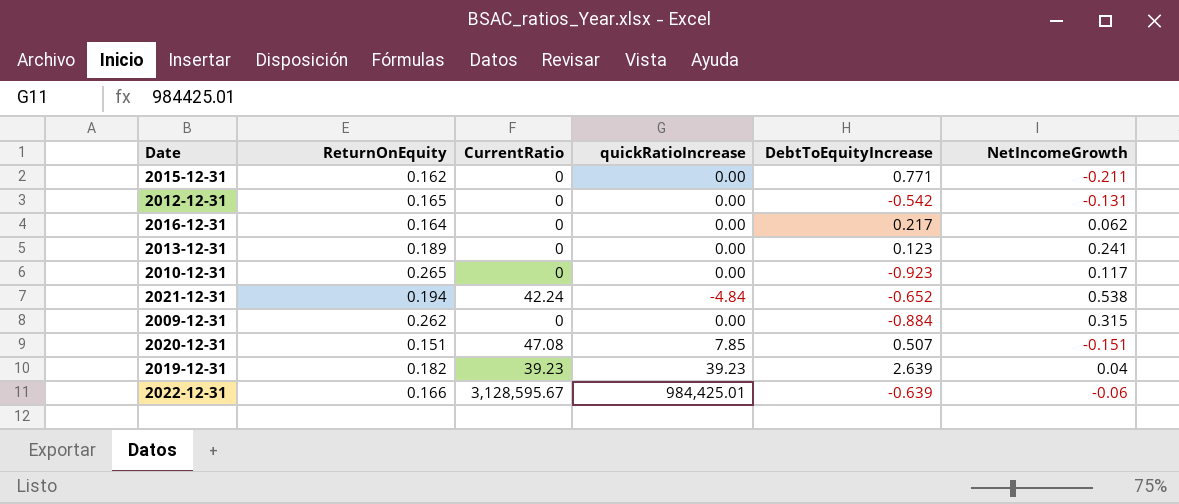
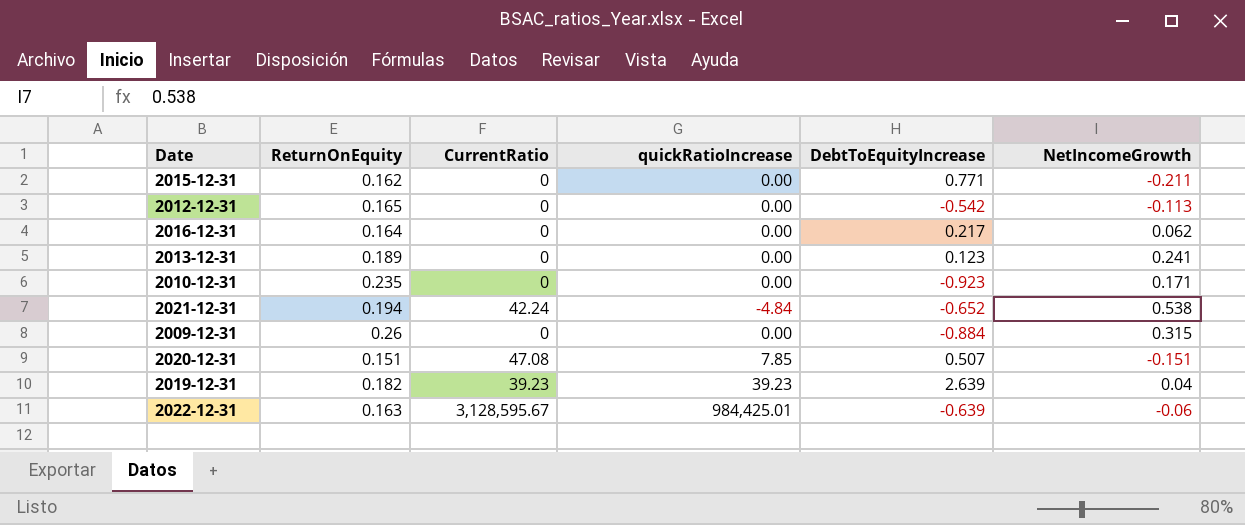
2012-12-31 | NetIncomeGrowth: -0.131 -> -0.113
2010-12-31 | ReturnOnEquity: 0.265 -> 0.235
2010-12-31 | NetIncomeGrowth: 0.117 -> 0.171
2009-12-31 | ReturnOnEquity: 0.262 -> 0.26
2022-12-31 | ReturnOnEquity: 0.166 -> 0.163

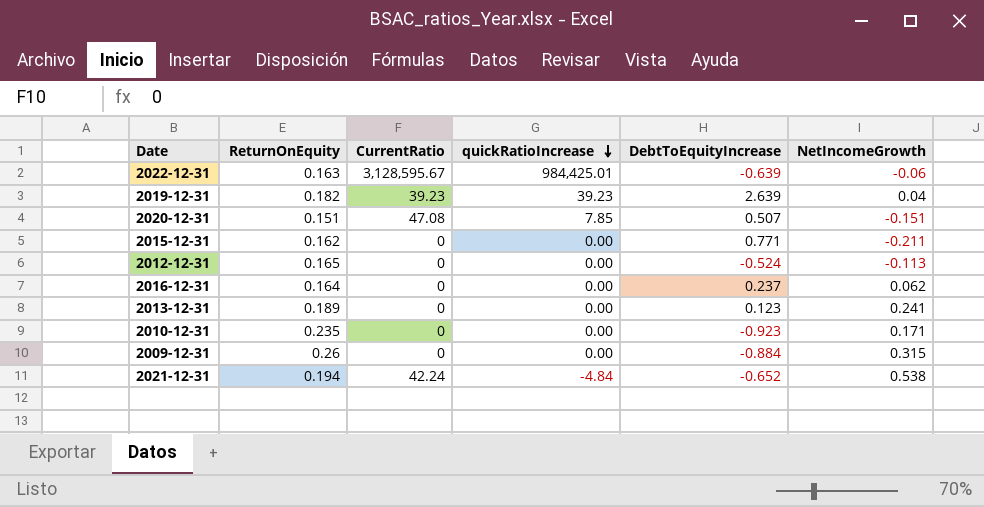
row order: none -> quickRatioIncrease descending
2012-12-31 | DebtToEquityIncrease: -0.542 -> -0.524
2016-12-31 | DebtToEquityIncrease: 0.217 -> 0.237

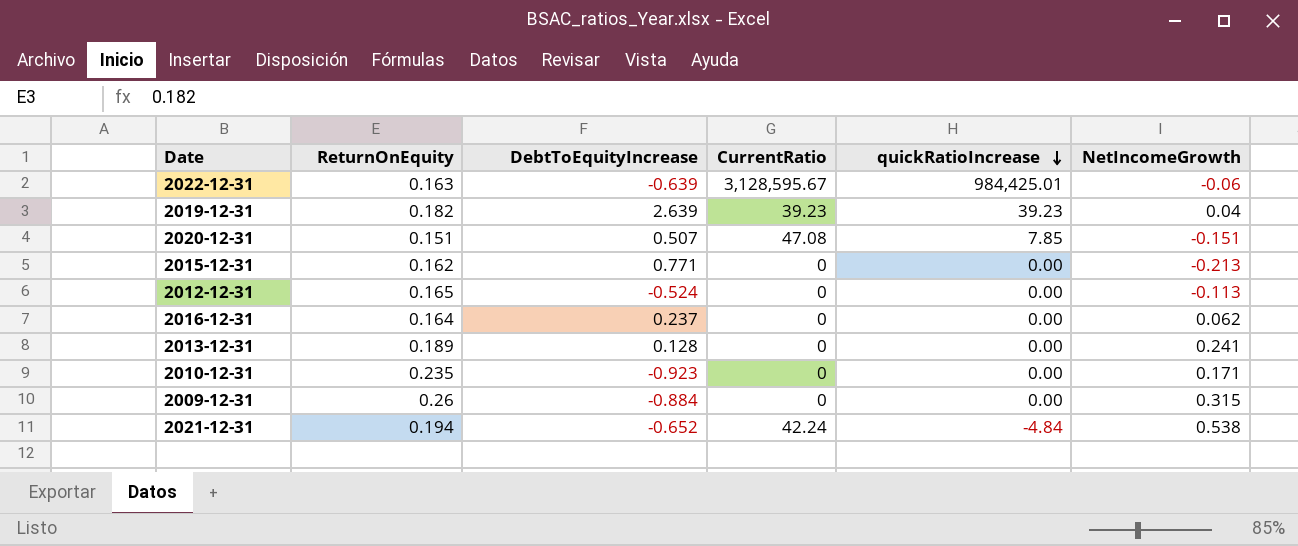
column DebtToEquityIncrease | position: 5 -> 3
2015-12-31 | NetIncomeGrowth: -0.211 -> -0.213
2013-12-31 | DebtToEquityIncrease: 0.123 -> 0.128

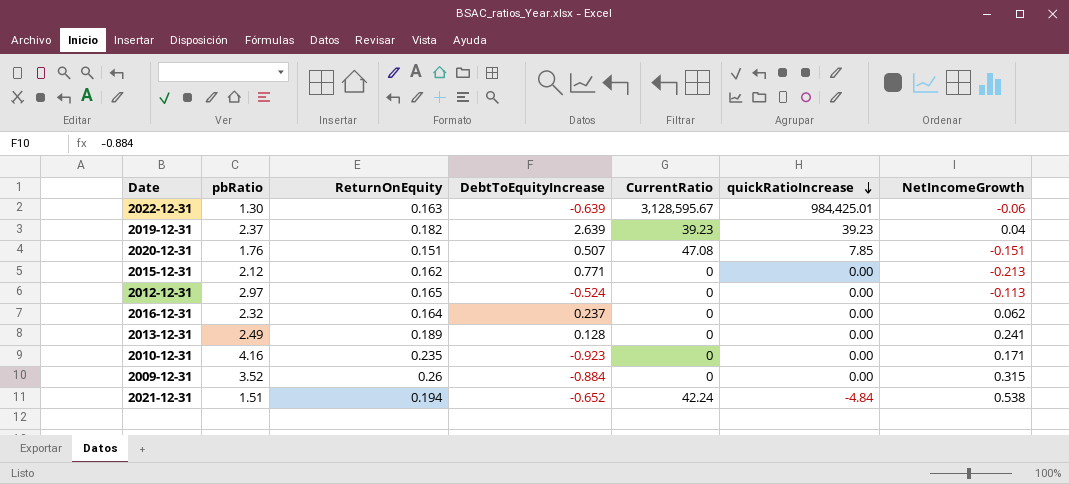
column pbRatio | position: none -> 2

